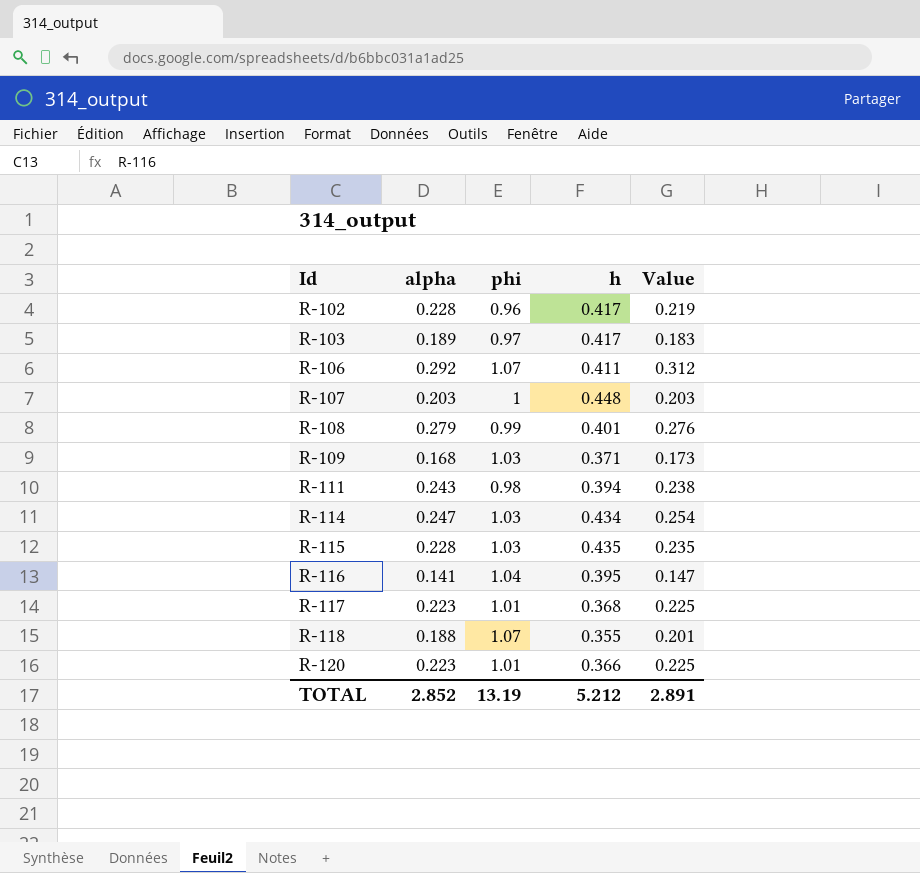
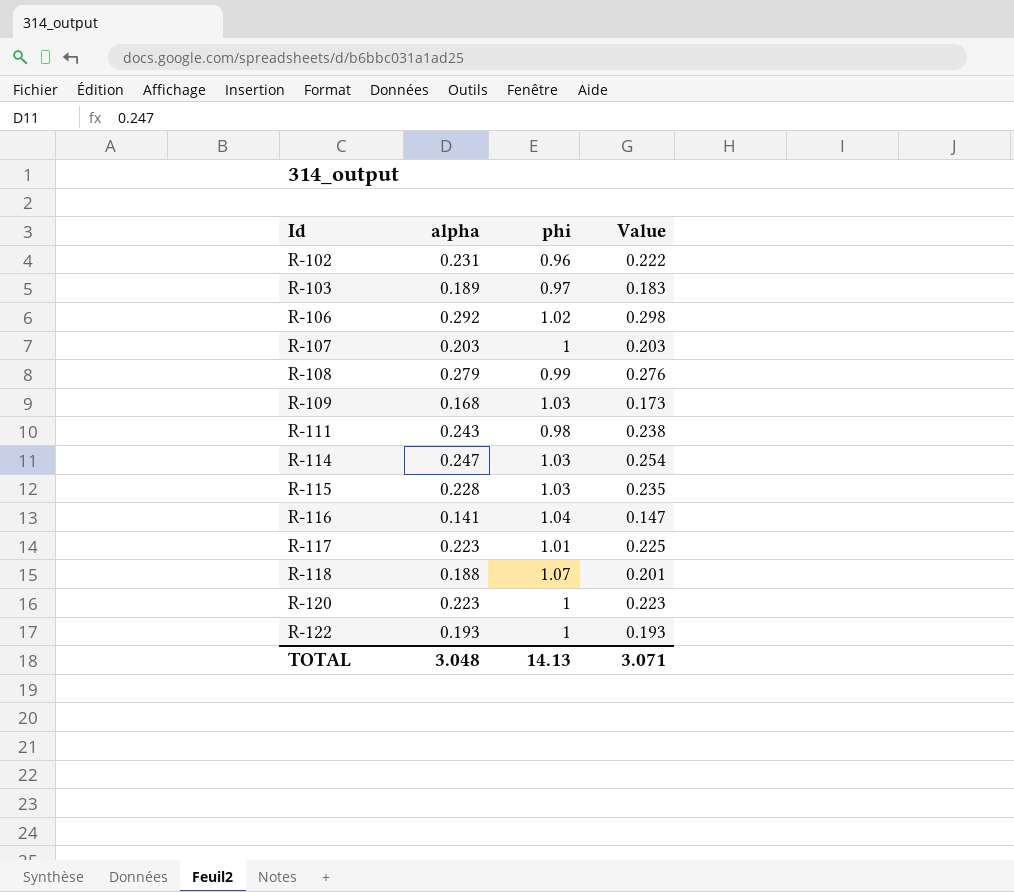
column h | position: 4 -> none
R-102 | alpha: 0.228 -> 0.231
R-102 | Value: 0.219 -> 0.222
R-106 | phi: 1.07 -> 1.02
R-106 | Value: 0.312 -> 0.298
R-120 | phi: 1.01 -> 1
R-120 | Value: 0.225 -> 0.223
row R-122: none -> 0.193 | 1 | 0.193
TOTAL | alpha: 2.852 -> 3.048
TOTAL | phi: 13.19 -> 14.13
TOTAL | Value: 2.891 -> 3.071

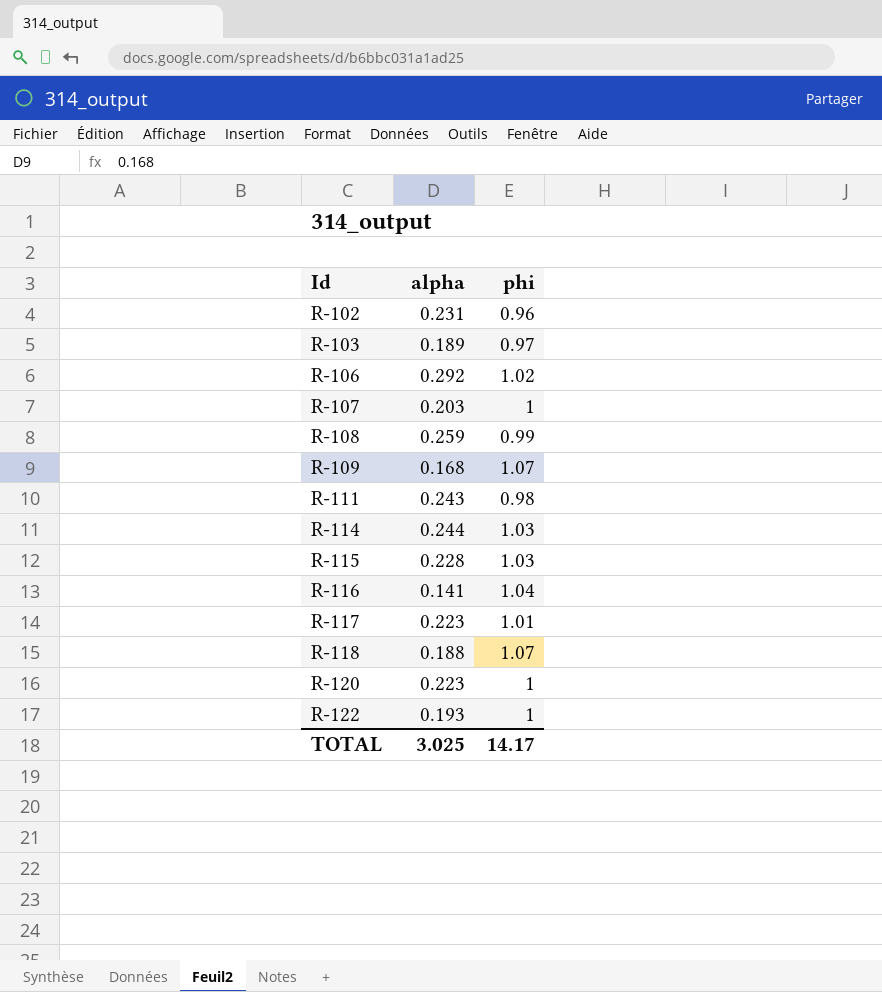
column Value | formula: [alpha] * [phi] -> none
R-108 | alpha: 0.279 -> 0.259
R-109 | phi: 1.03 -> 1.07
R-114 | alpha: 0.247 -> 0.244
TOTAL | alpha: 3.048 -> 3.025
TOTAL | phi: 14.13 -> 14.17

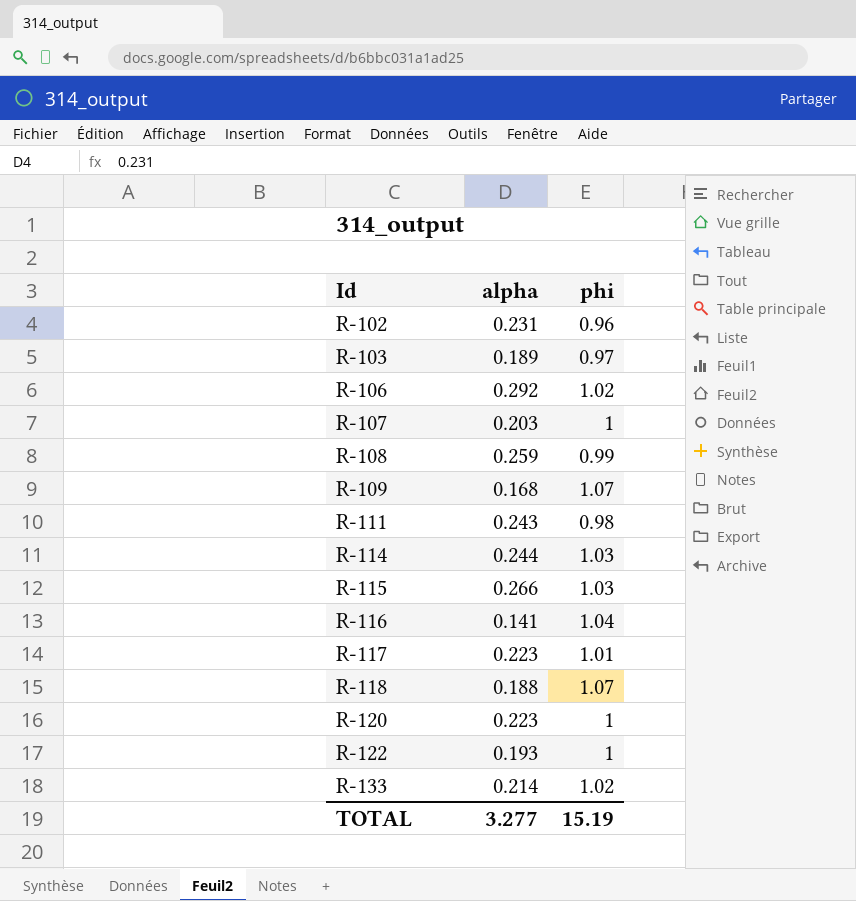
R-115 | alpha: 0.228 -> 0.266
row R-133: none -> 0.214 | 1.02
TOTAL | alpha: 3.025 -> 3.277
TOTAL | phi: 14.17 -> 15.19

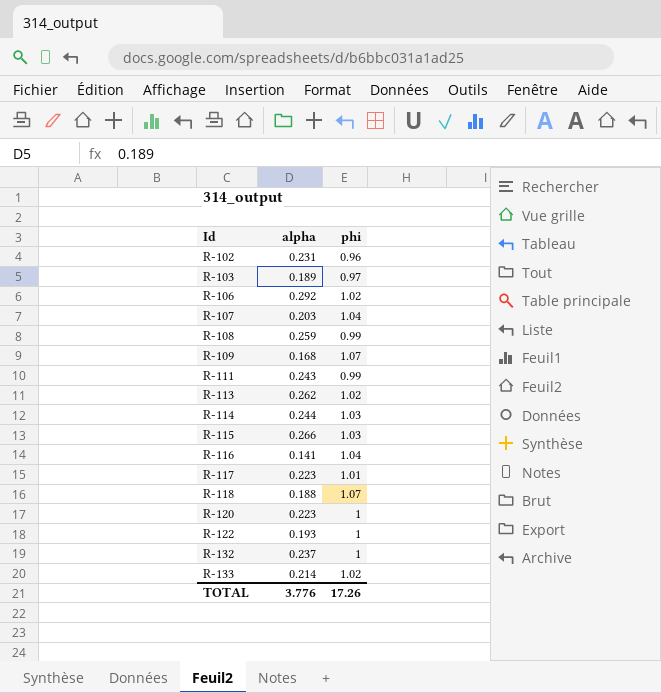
R-107 | phi: 1 -> 1.04
R-111 | phi: 0.98 -> 0.99
row R-113: none -> 0.262 | 1.02
row R-132: none -> 0.237 | 1
TOTAL | alpha: 3.277 -> 3.776
TOTAL | phi: 15.19 -> 17.26

